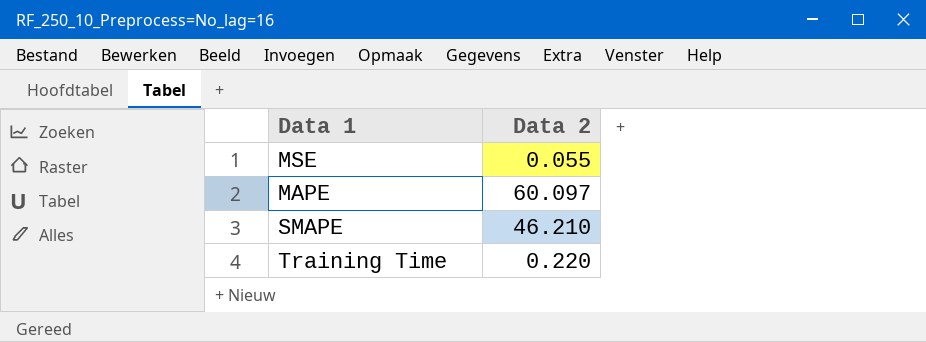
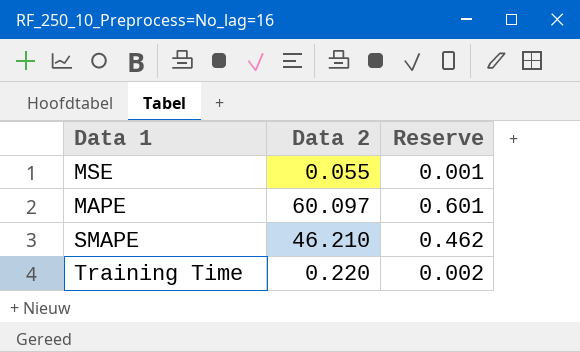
column Reserve | formula: none -> [Data 2] * 0.01

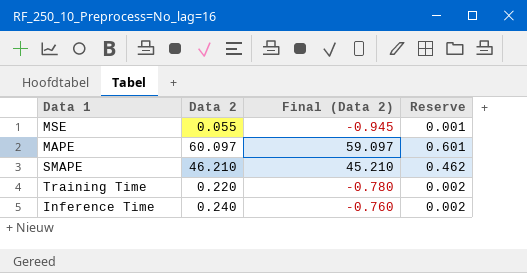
column Final (Data 2) | formula: none -> [Data 2] - 1
row Inference Time: none -> 0.240 | -0.760 | 0.002

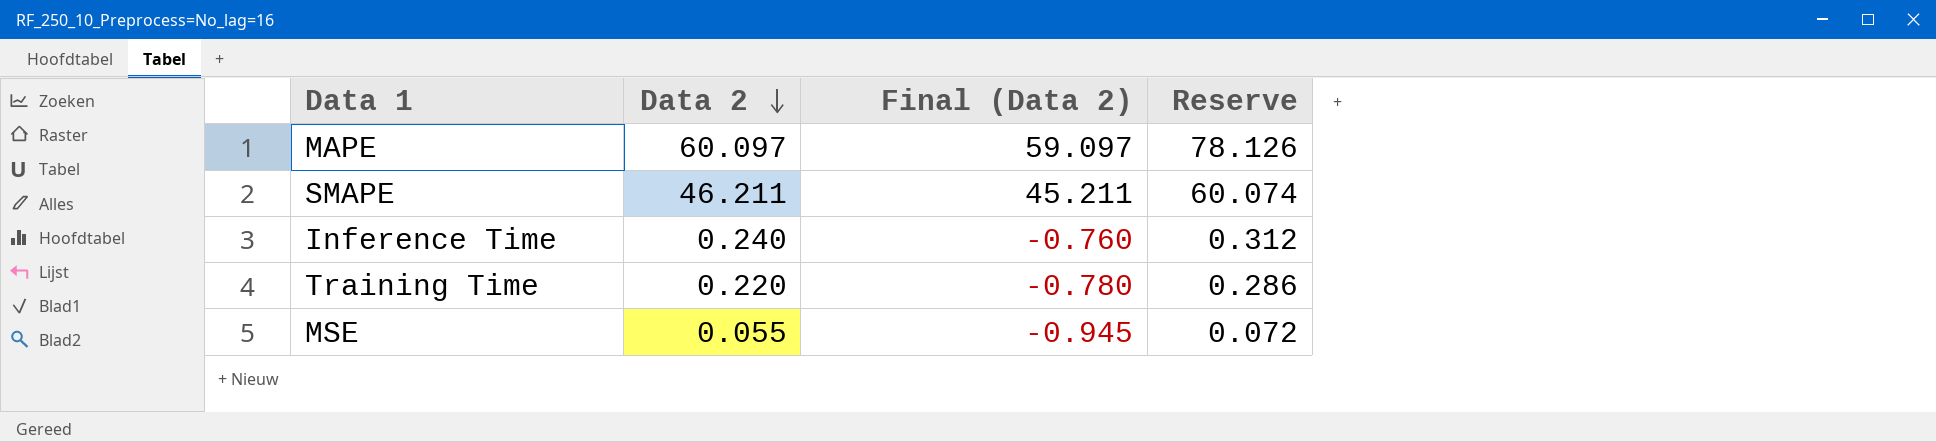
row order: none -> Data 2 descending
column Reserve | formula: [Data 2] * 0.01 -> [Data 2] * 1.3
SMAPE | Data 2: 46.210 -> 46.211
SMAPE | Final (Data 2): 45.210 -> 45.211

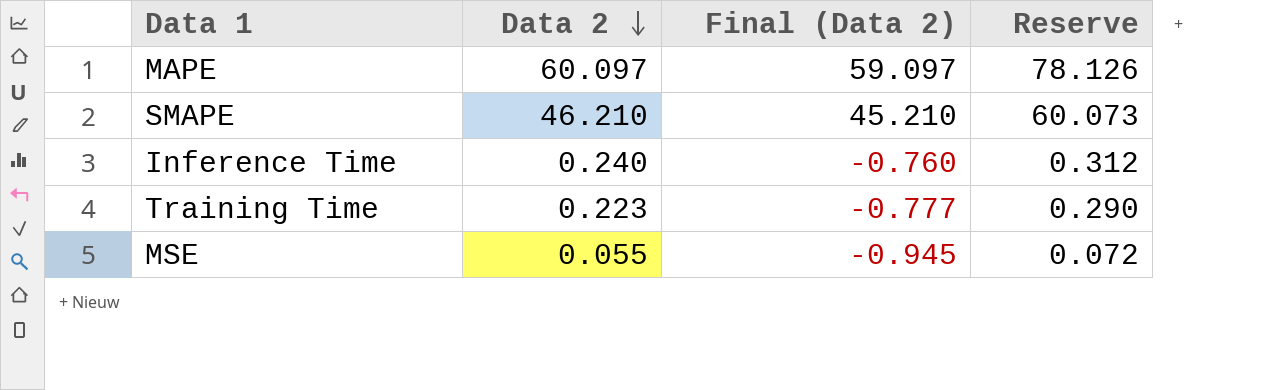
SMAPE | Data 2: 46.211 -> 46.210
SMAPE | Final (Data 2): 45.211 -> 45.210
SMAPE | Reserve: 60.074 -> 60.073
Training Time | Data 2: 0.220 -> 0.223
Training Time | Final (Data 2): -0.780 -> -0.777
Training Time | Reserve: 0.286 -> 0.290

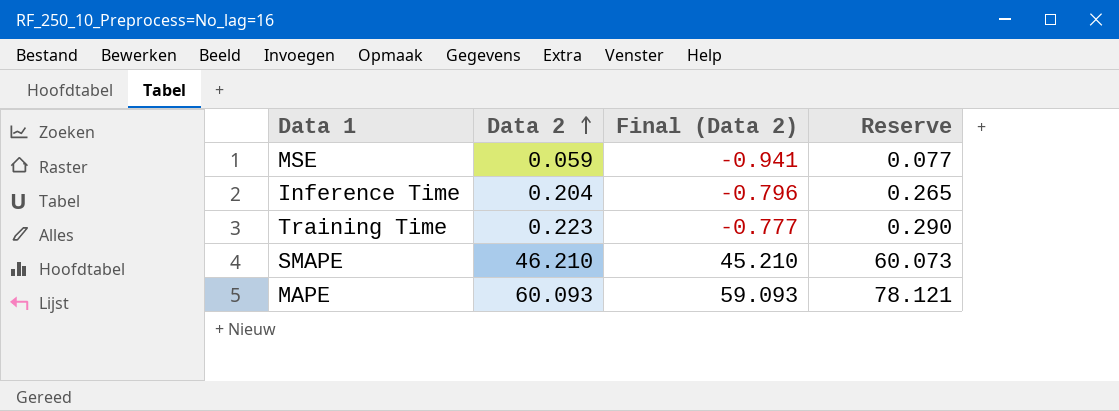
row order: Data 2 descending -> Data 2 ascending
MSE | Data 2: 0.055 -> 0.059
MSE | Final (Data 2): -0.945 -> -0.941
MSE | Reserve: 0.072 -> 0.077
Inference Time | Data 2: 0.240 -> 0.204
Inference Time | Final (Data 2): -0.760 -> -0.796
Inference Time | Reserve: 0.312 -> 0.265
MAPE | Data 2: 60.097 -> 60.093
MAPE | Final (Data 2): 59.097 -> 59.093
MAPE | Reserve: 78.126 -> 78.121

